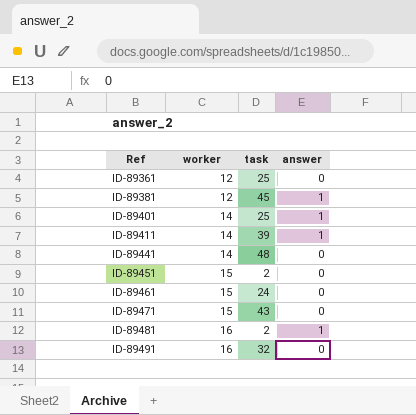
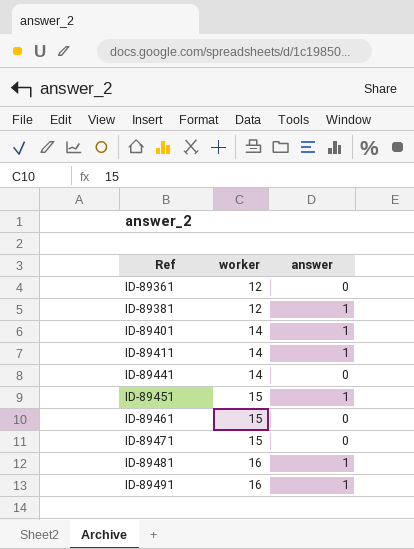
column task | position: 3 -> none
ID-89451 | answer: 0 -> 1
ID-89491 | answer: 0 -> 1

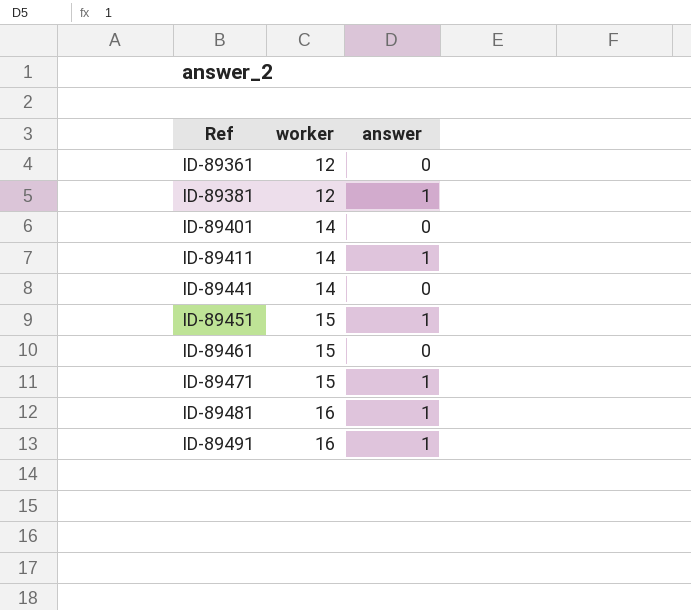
ID-89401 | answer: 1 -> 0
ID-89471 | answer: 0 -> 1

